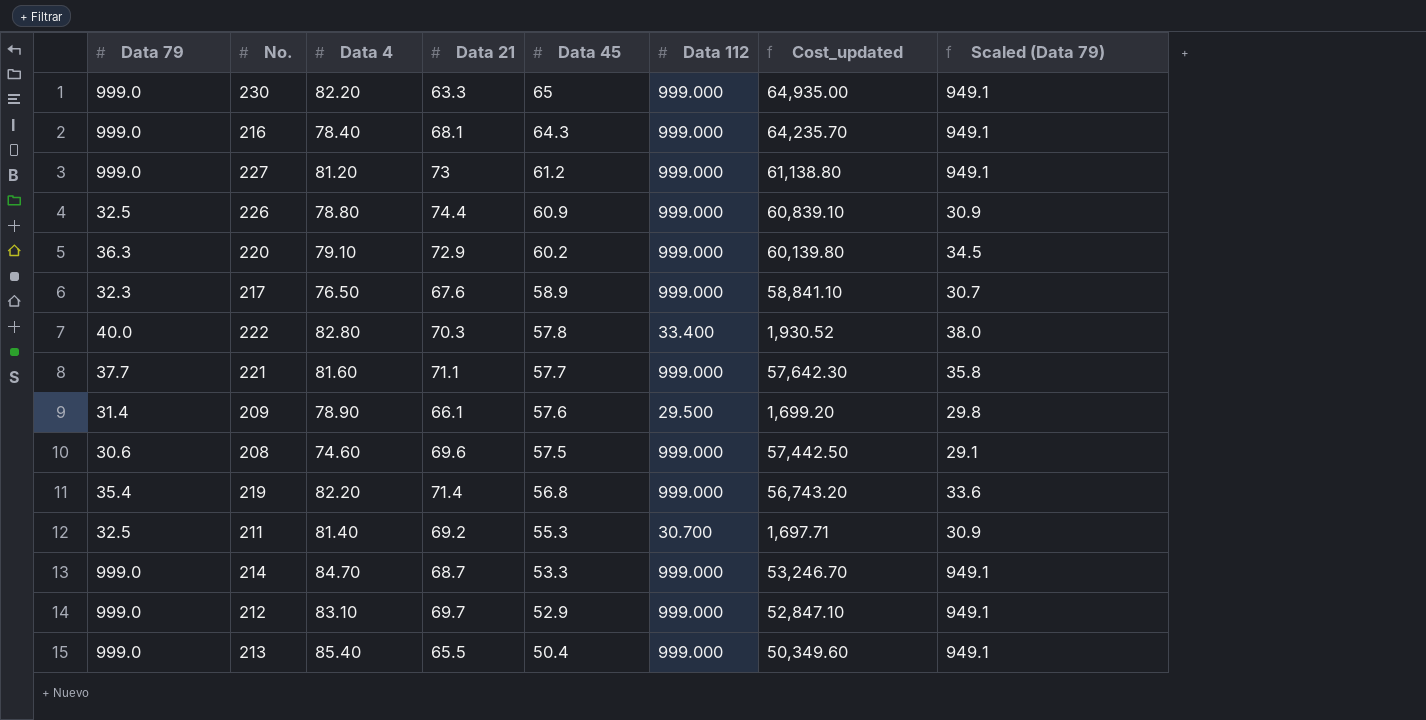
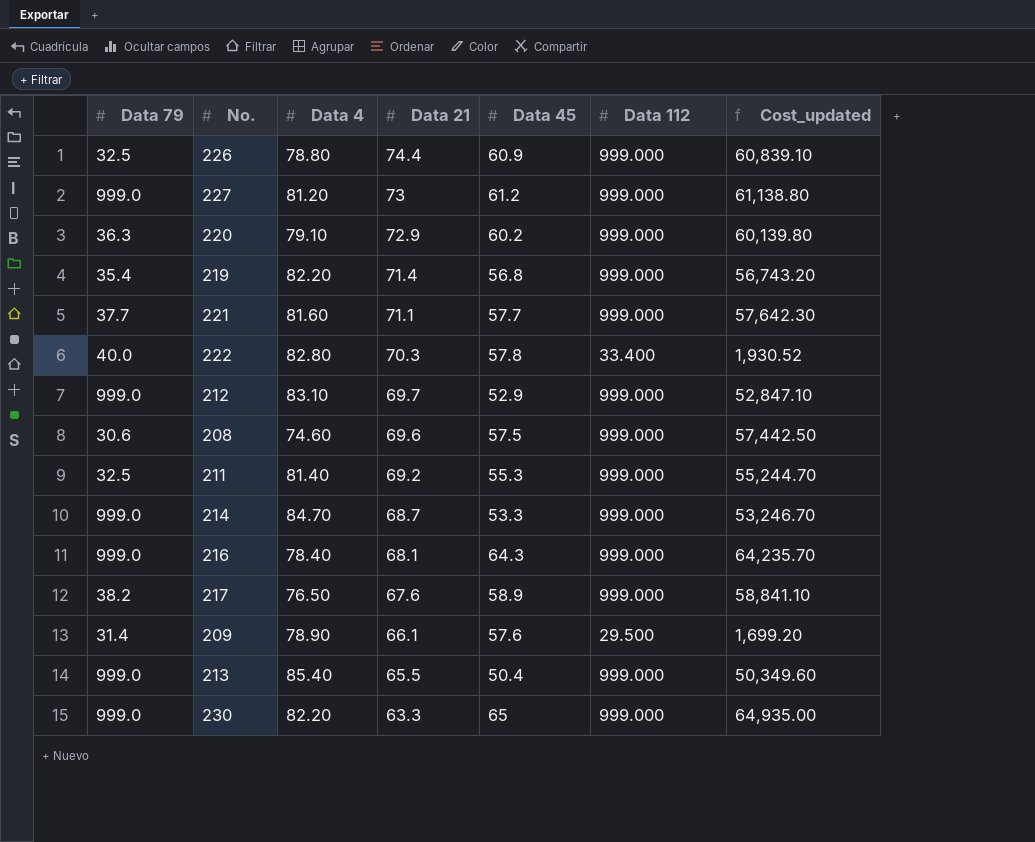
row order: Data 45 descending -> Data 21 descending
column Scaled (Data 79) | formula: [Data 79] * 0.95 -> none
211 | Data 112: 30.700 -> 999.000
211 | Cost_updated: 1,697.71 -> 55,244.70
217 | Data 79: 32.3 -> 38.2

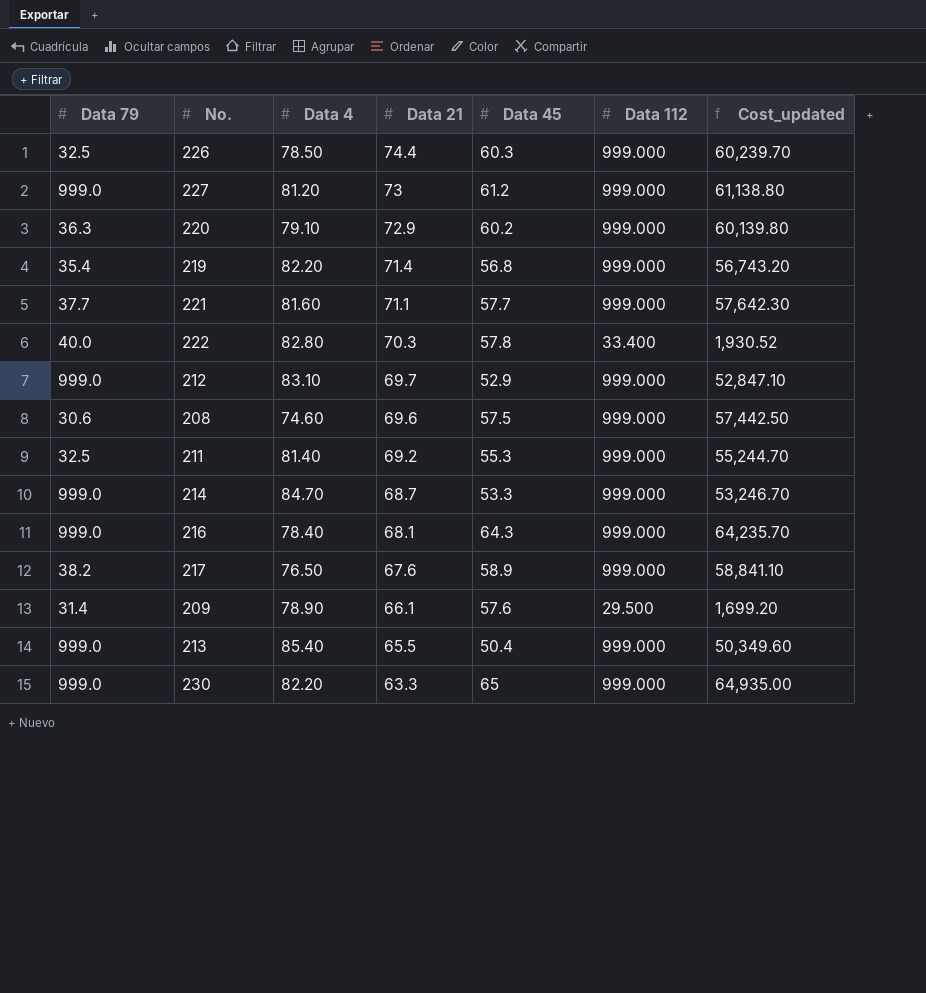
226 | Data 4: 78.80 -> 78.50
226 | Data 45: 60.9 -> 60.3
226 | Cost_updated: 60,839.10 -> 60,239.70

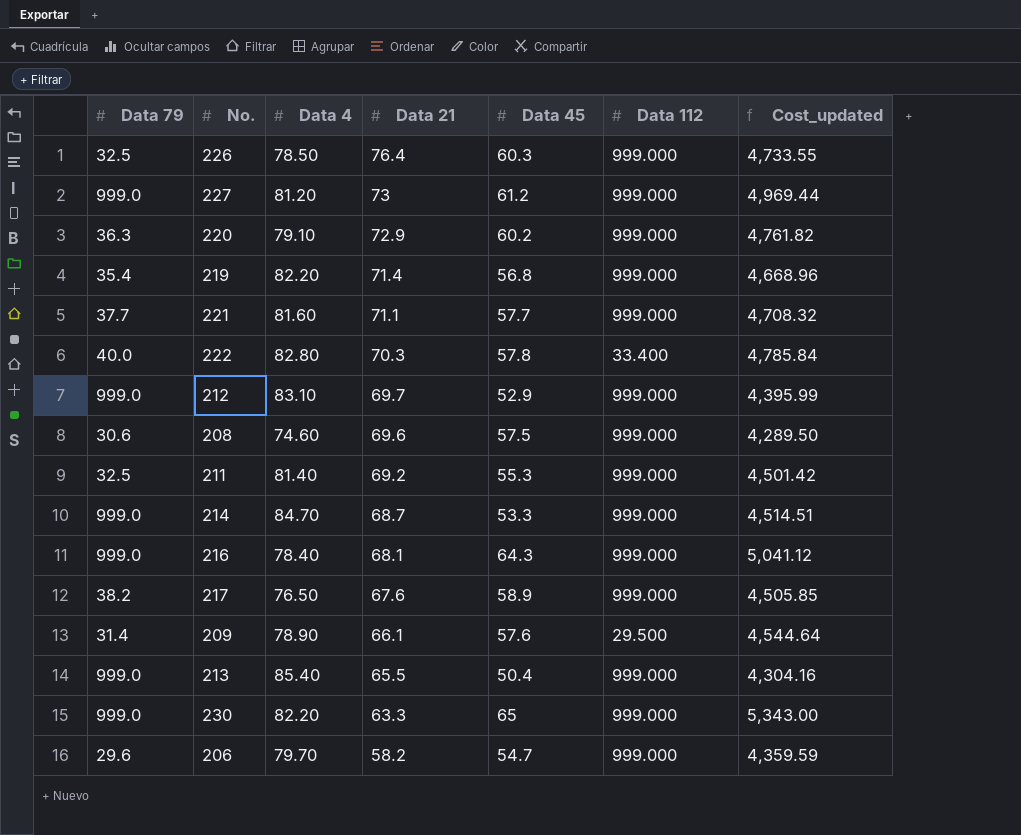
column Cost_updated | formula: [Data 45] * [Data 112] -> [Data 4] * [Data 45]
226 | Data 21: 74.4 -> 76.4
row 206: none -> 29.6 | 79.70 | 58.2 | 54.7 | 999.000 | 4,359.59

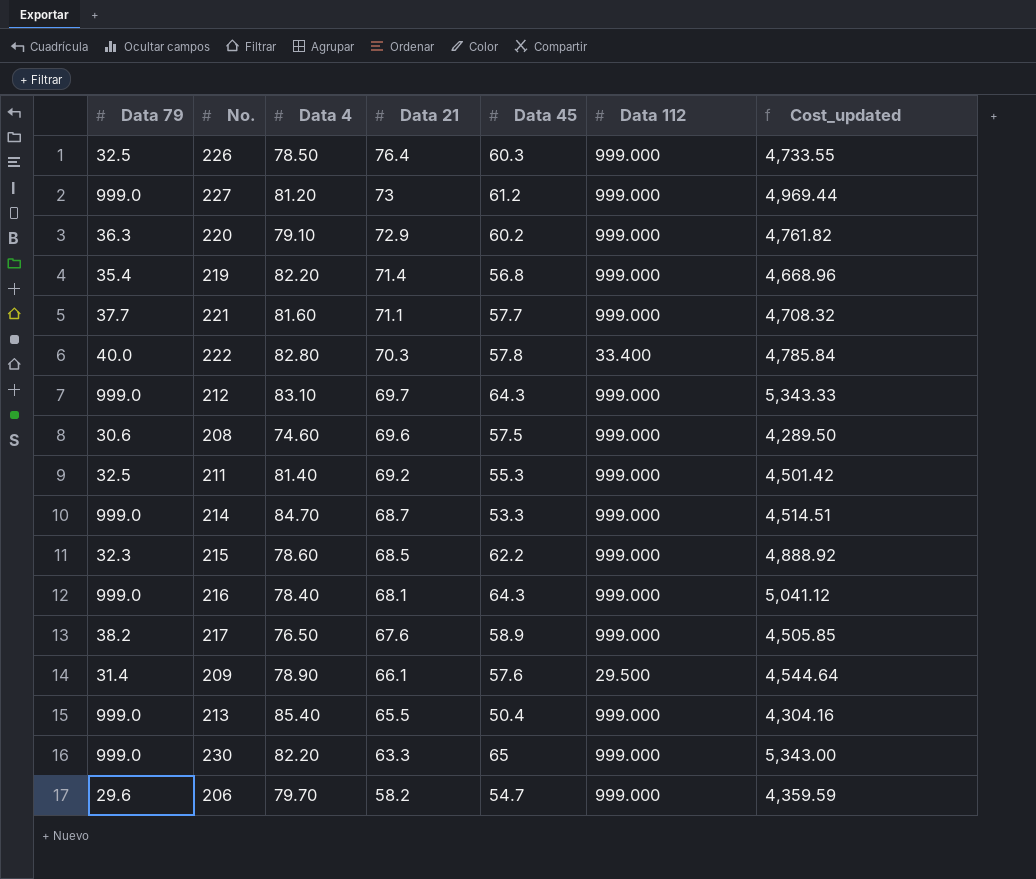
212 | Data 45: 52.9 -> 64.3
212 | Cost_updated: 4,395.99 -> 5,343.33
row 215: none -> 32.3 | 78.60 | 68.5 | 62.2 | 999.000 | 4,888.92

